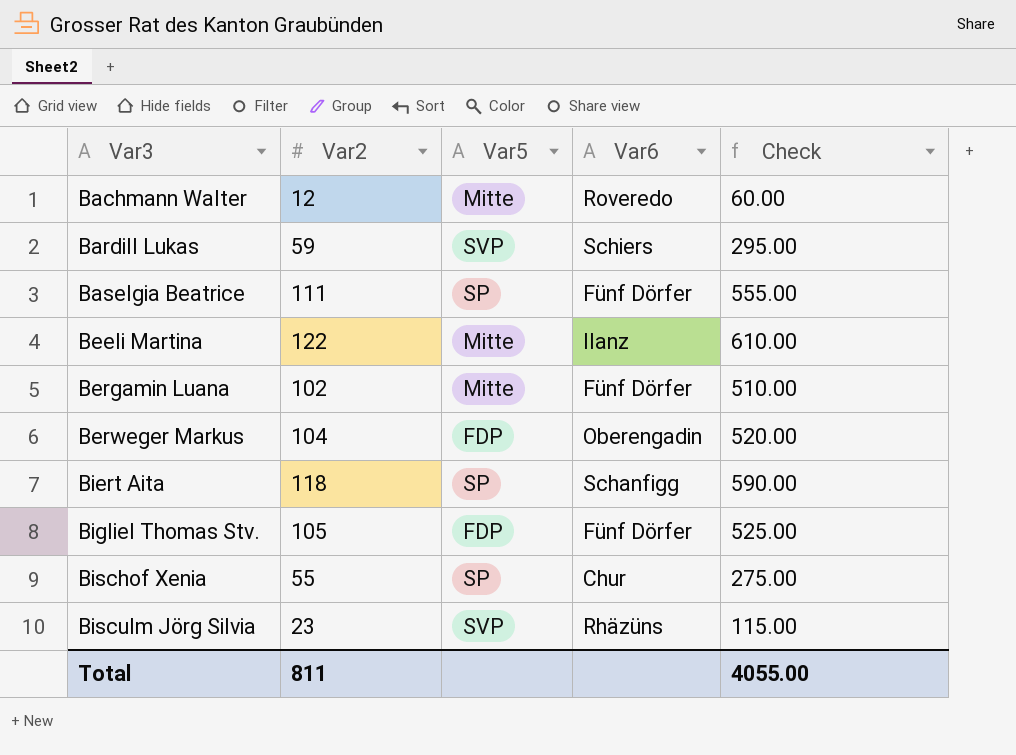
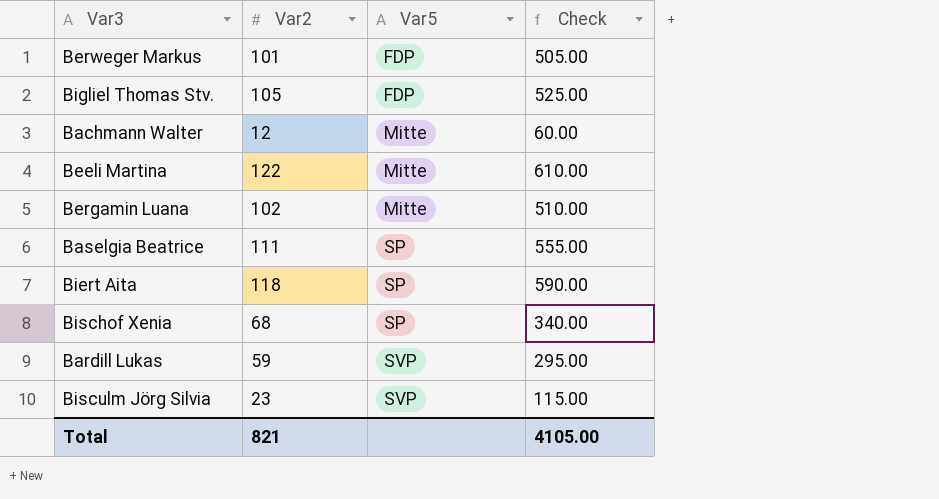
row order: Var3 ascending -> Var5 ascending
column Var6 | position: 4 -> none
Berweger Markus | Var2: 104 -> 101
Berweger Markus | Check: 520.00 -> 505.00
Bischof Xenia | Var2: 55 -> 68
Bischof Xenia | Check: 275.00 -> 340.00
Total | Var2: 811 -> 821
Total | Check: 4055.00 -> 4105.00

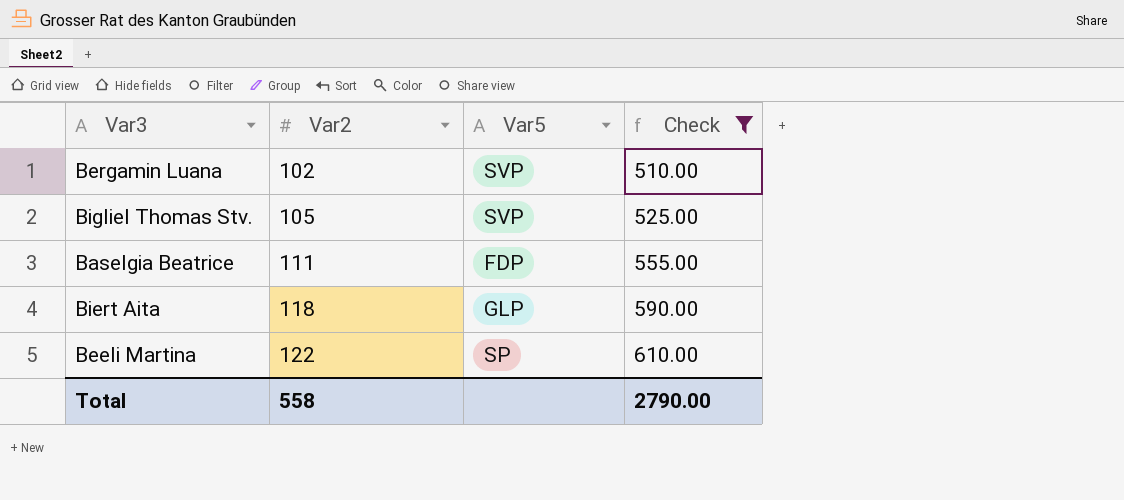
filter: none -> Check >= 510.00
row order: Var5 ascending -> Var2 ascending
Bergamin Luana | Var5: Mitte -> SVP
Bigliel Thomas Stv. | Var5: FDP -> SVP
Baselgia Beatrice | Var5: SP -> FDP
Biert Aita | Var5: SP -> GLP
Beeli Martina | Var5: Mitte -> SP
Total | Var2: 821 -> 558
Total | Check: 4105.00 -> 2790.00

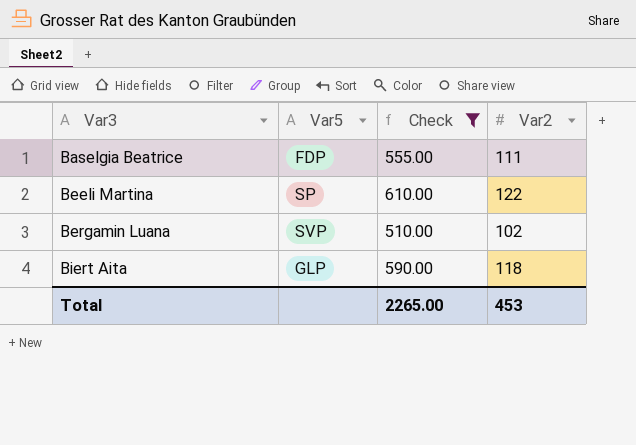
row order: Var2 ascending -> Var3 ascending
column Var2 | position: 2 -> 4
row Bigliel Thomas Stv.: 105 | SVP | 525.00 -> none
Total | Check: 2790.00 -> 2265.00
Total | Var2: 558 -> 453

